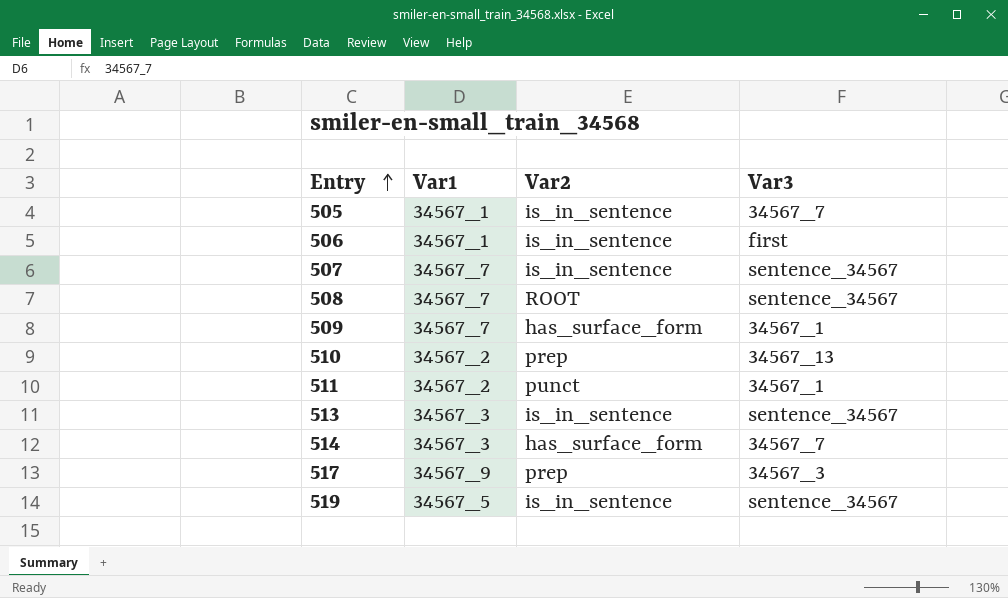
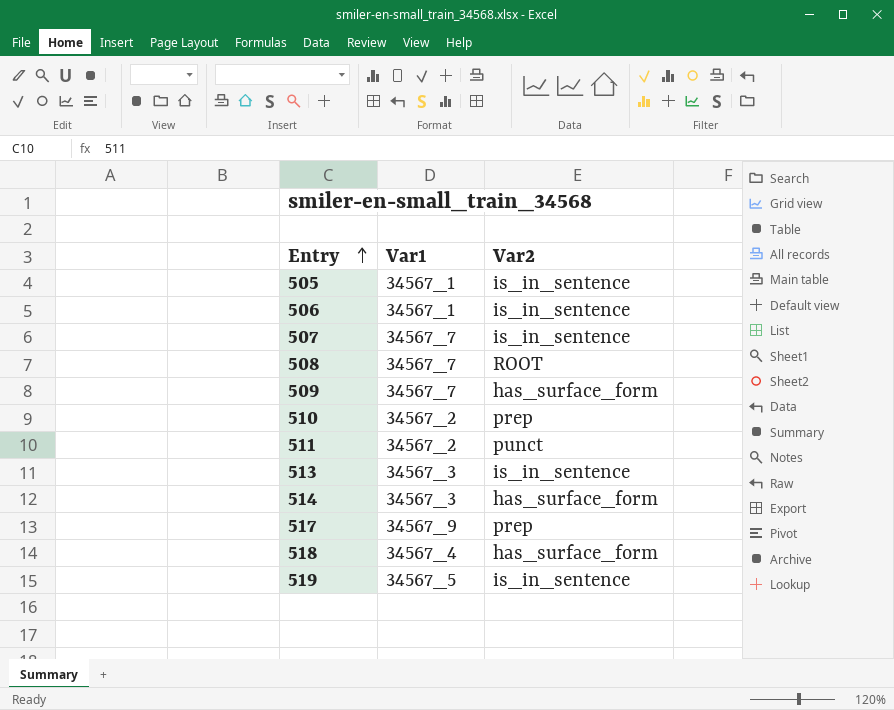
column Var3 | position: 4 -> none
row 518: none -> 34567_4 | has_surface_form

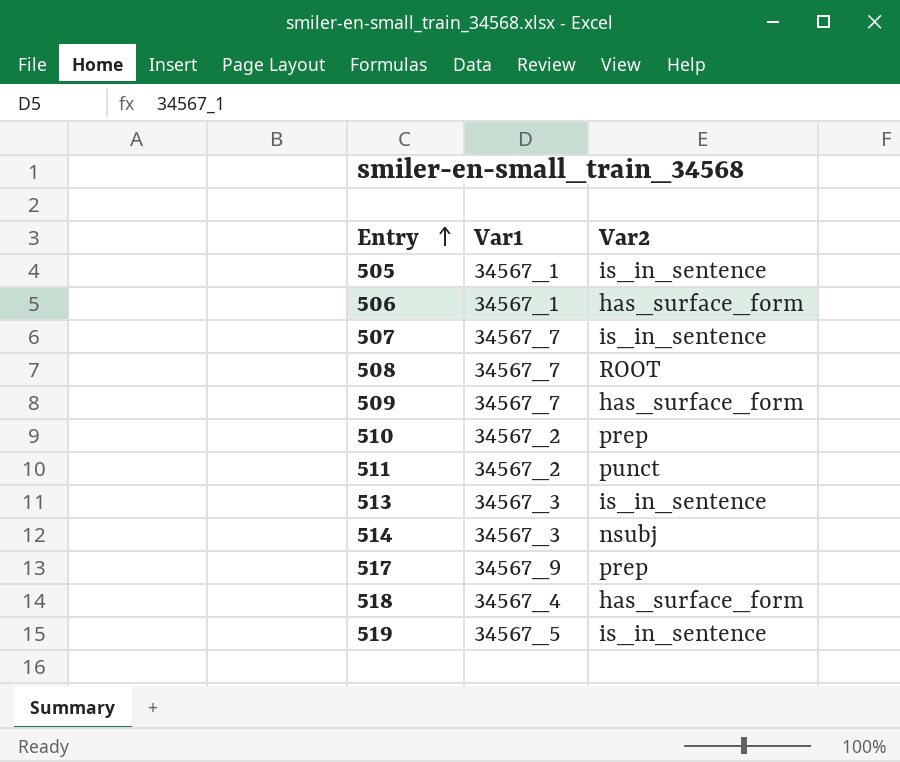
506 | Var2: is_in_sentence -> has_surface_form
514 | Var2: has_surface_form -> nsubj

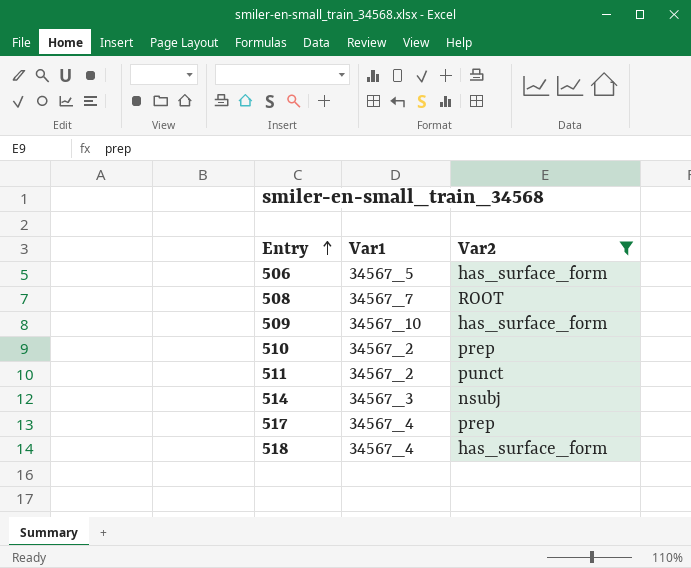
filter: none -> Var2 != is_in_sentence
506 | Var1: 34567_1 -> 34567_5
509 | Var1: 34567_7 -> 34567_10
517 | Var1: 34567_9 -> 34567_4

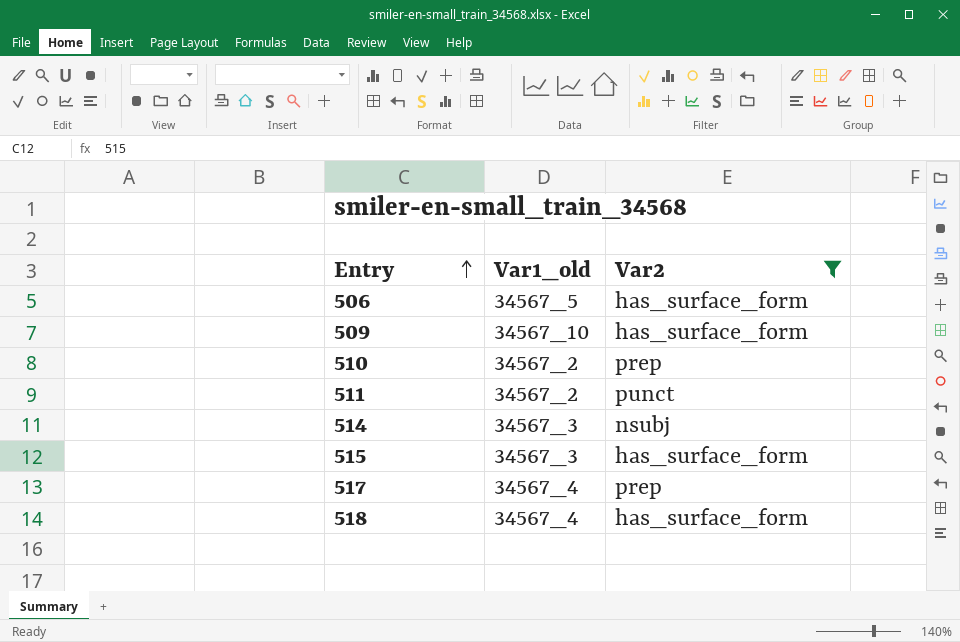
column name: Var1 -> Var1_old
row 508: 34567_7 | ROOT -> none
row 515: none -> 34567_3 | has_surface_form

